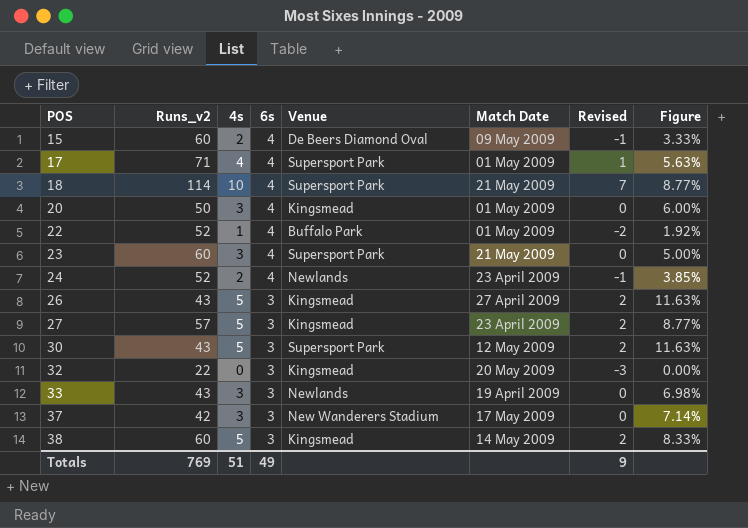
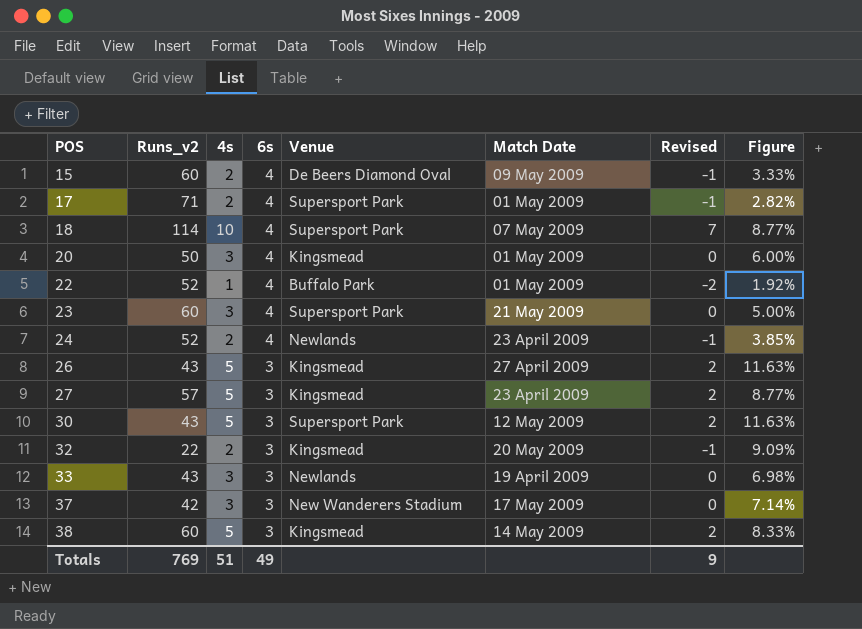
17 | 4s: 4 -> 2
17 | Revised: 1 -> -1
17 | Figure: 5.63% -> 2.82%
18 | Match Date: 21 May 2009 -> 07 May 2009
32 | 4s: 0 -> 2
32 | Revised: -3 -> -1
32 | Figure: 0.00% -> 9.09%

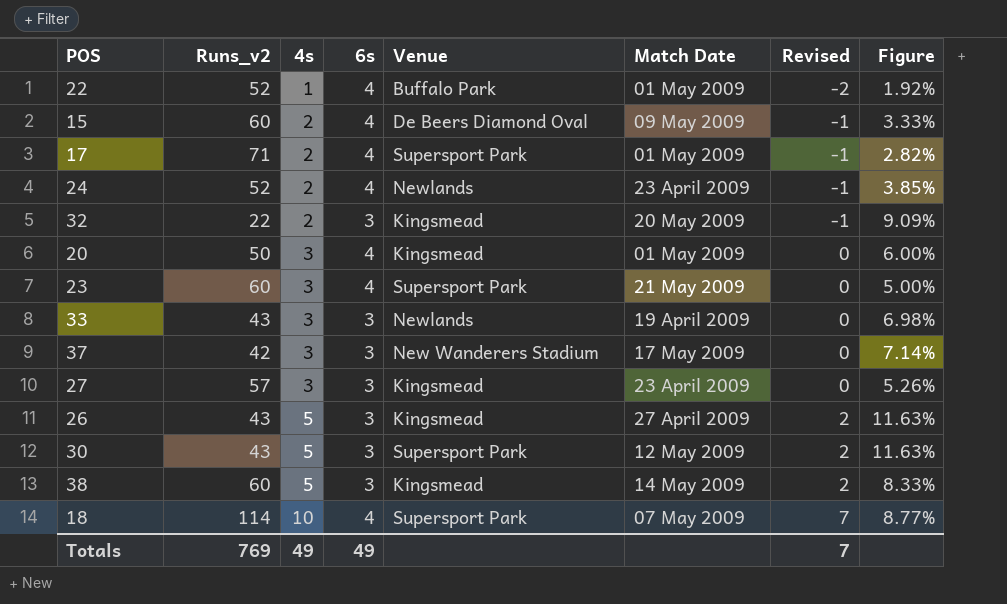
row order: POS ascending -> 4s ascending
27 | 4s: 5 -> 3
27 | Revised: 2 -> 0
27 | Figure: 8.77% -> 5.26%
Totals | 4s: 51 -> 49
Totals | Revised: 9 -> 7

